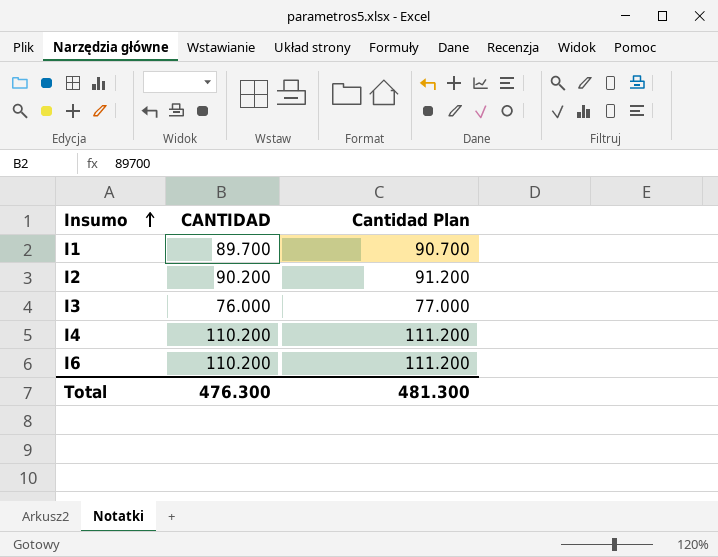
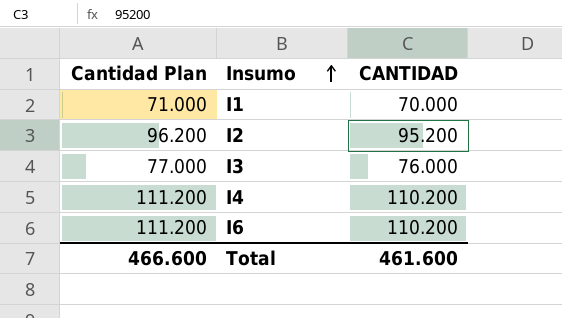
column Cantidad Plan | position: 3 -> 1
I1 | Cantidad Plan: 90.700 -> 71.000
I1 | CANTIDAD: 89.700 -> 70.000
I2 | Cantidad Plan: 91.200 -> 96.200
I2 | CANTIDAD: 90.200 -> 95.200
Total | Cantidad Plan: 481.300 -> 466.600
Total | CANTIDAD: 476.300 -> 461.600

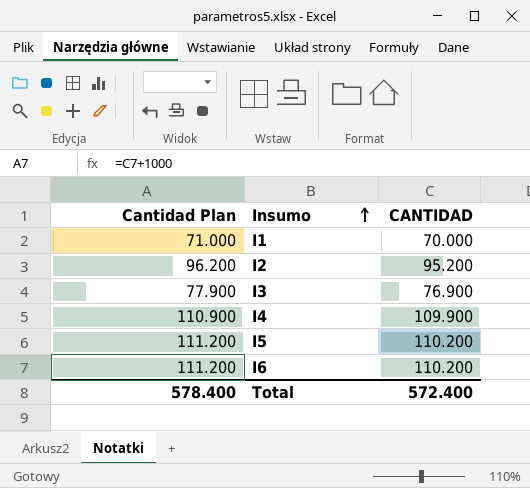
I3 | Cantidad Plan: 77.000 -> 77.900
I3 | CANTIDAD: 76.000 -> 76.900
I4 | Cantidad Plan: 111.200 -> 110.900
I4 | CANTIDAD: 110.200 -> 109.900
row I5: none -> 111.200 | 110.200
Total | Cantidad Plan: 466.600 -> 578.400
Total | CANTIDAD: 461.600 -> 572.400

